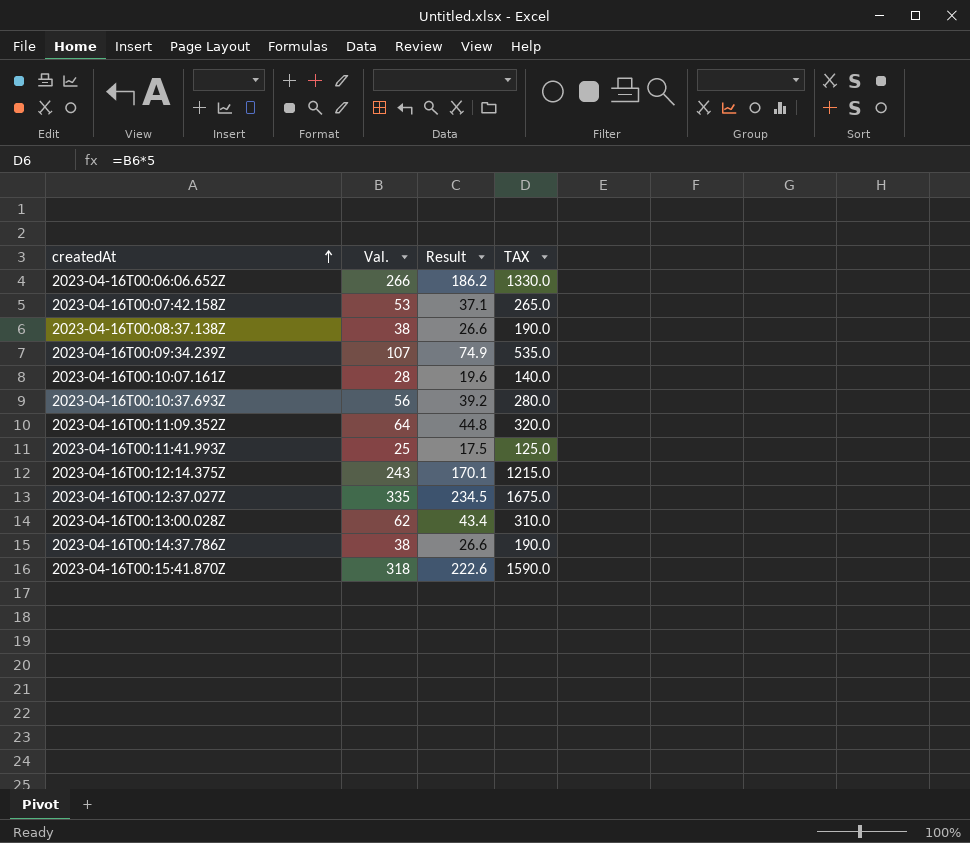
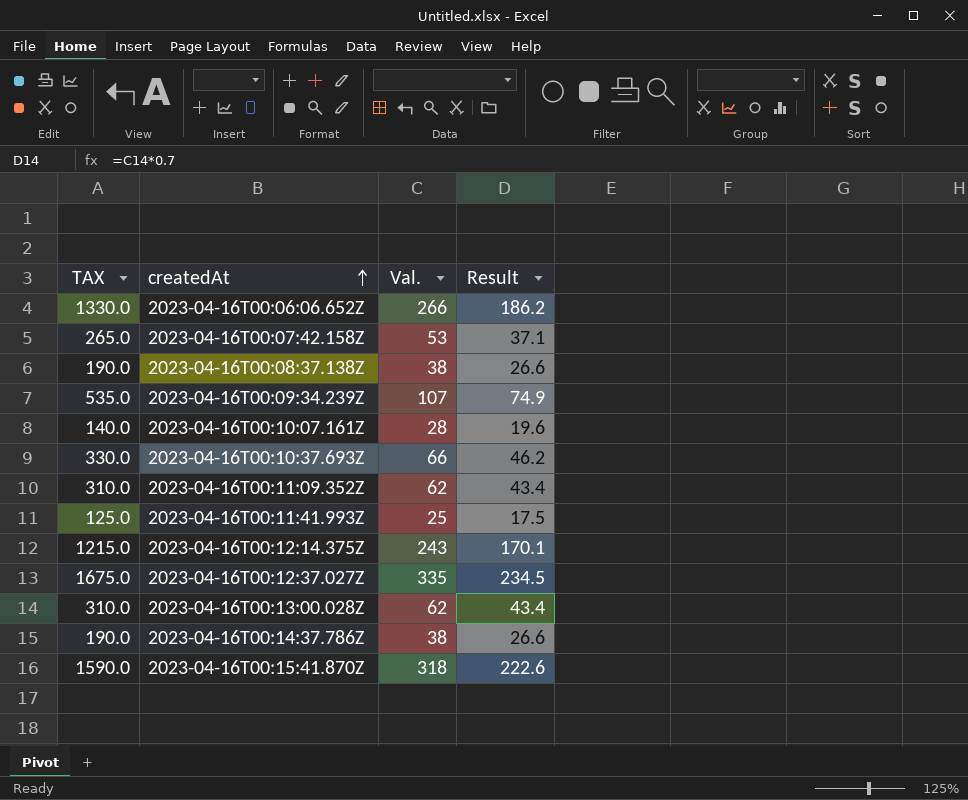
column TAX | position: 4 -> 1
2023-04-16T00:10:37.693Z | TAX: 280.0 -> 330.0
2023-04-16T00:10:37.693Z | Val.: 56 -> 66
2023-04-16T00:10:37.693Z | Result: 39.2 -> 46.2
2023-04-16T00:11:09.352Z | TAX: 320.0 -> 310.0
2023-04-16T00:11:09.352Z | Val.: 64 -> 62
2023-04-16T00:11:09.352Z | Result: 44.8 -> 43.4

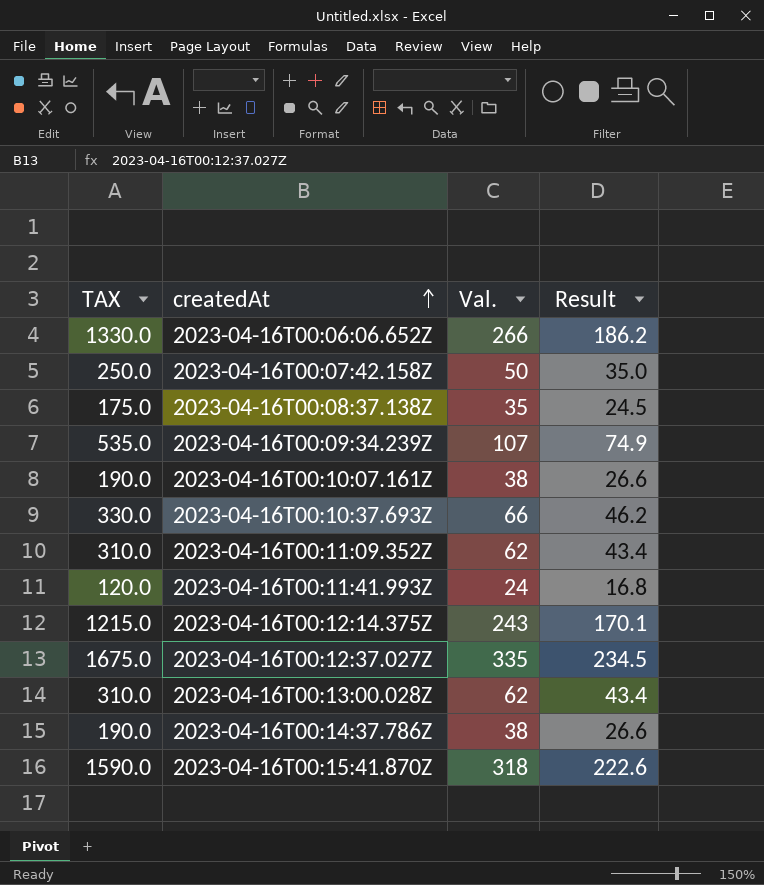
2023-04-16T00:07:42.158Z | TAX: 265.0 -> 250.0
2023-04-16T00:07:42.158Z | Val.: 53 -> 50
2023-04-16T00:07:42.158Z | Result: 37.1 -> 35.0
2023-04-16T00:08:37.138Z | TAX: 190.0 -> 175.0
2023-04-16T00:08:37.138Z | Val.: 38 -> 35
2023-04-16T00:08:37.138Z | Result: 26.6 -> 24.5
2023-04-16T00:10:07.161Z | TAX: 140.0 -> 190.0
2023-04-16T00:10:07.161Z | Val.: 28 -> 38
2023-04-16T00:10:07.161Z | Result: 19.6 -> 26.6
2023-04-16T00:11:41.993Z | TAX: 125.0 -> 120.0
2023-04-16T00:11:41.993Z | Val.: 25 -> 24
2023-04-16T00:11:41.993Z | Result: 17.5 -> 16.8

